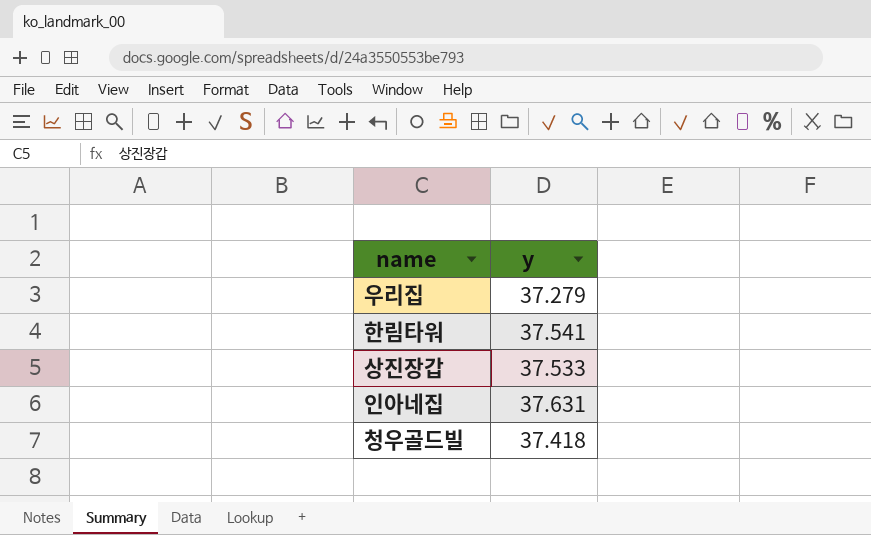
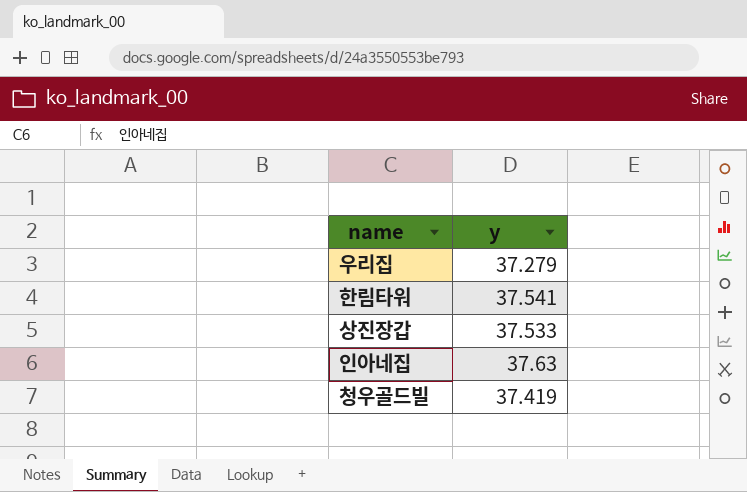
인아네집 | y: 37.631 -> 37.63
청우골드빌 | y: 37.418 -> 37.419

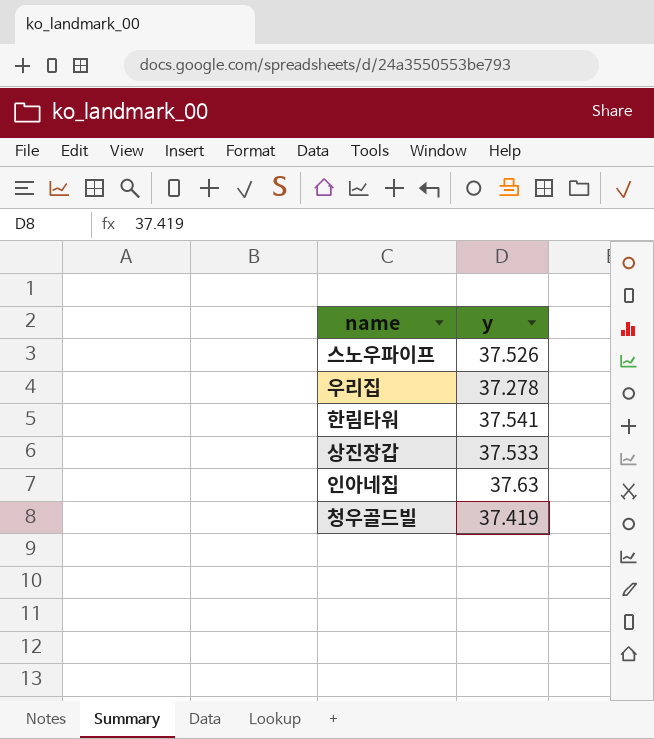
row 스노우파이프: none -> 37.526
우리집 | y: 37.279 -> 37.278

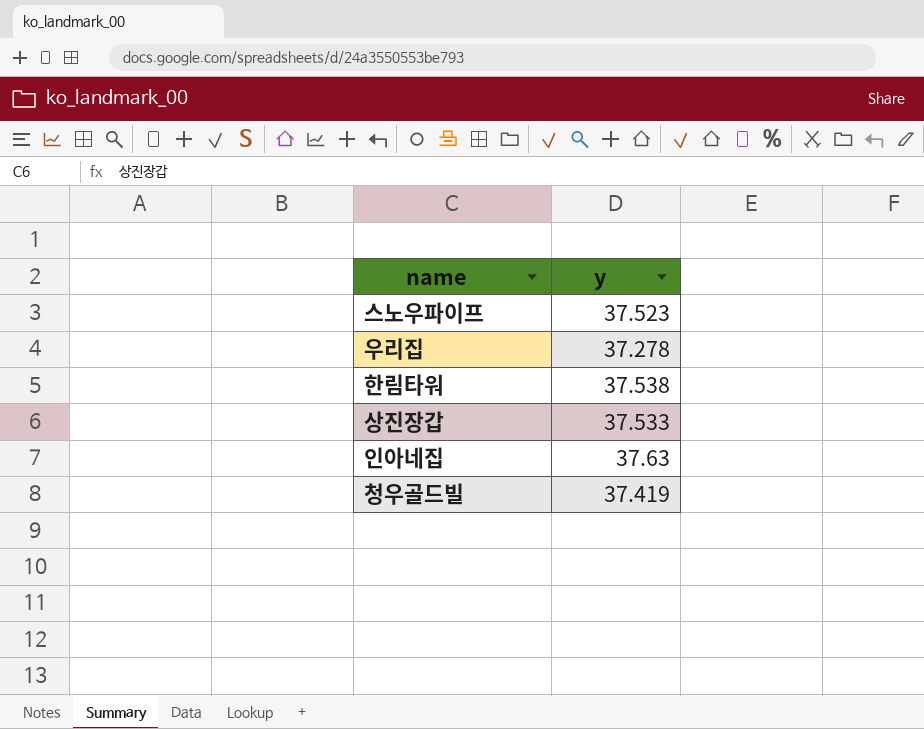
스노우파이프 | y: 37.526 -> 37.523
한림타워 | y: 37.541 -> 37.538

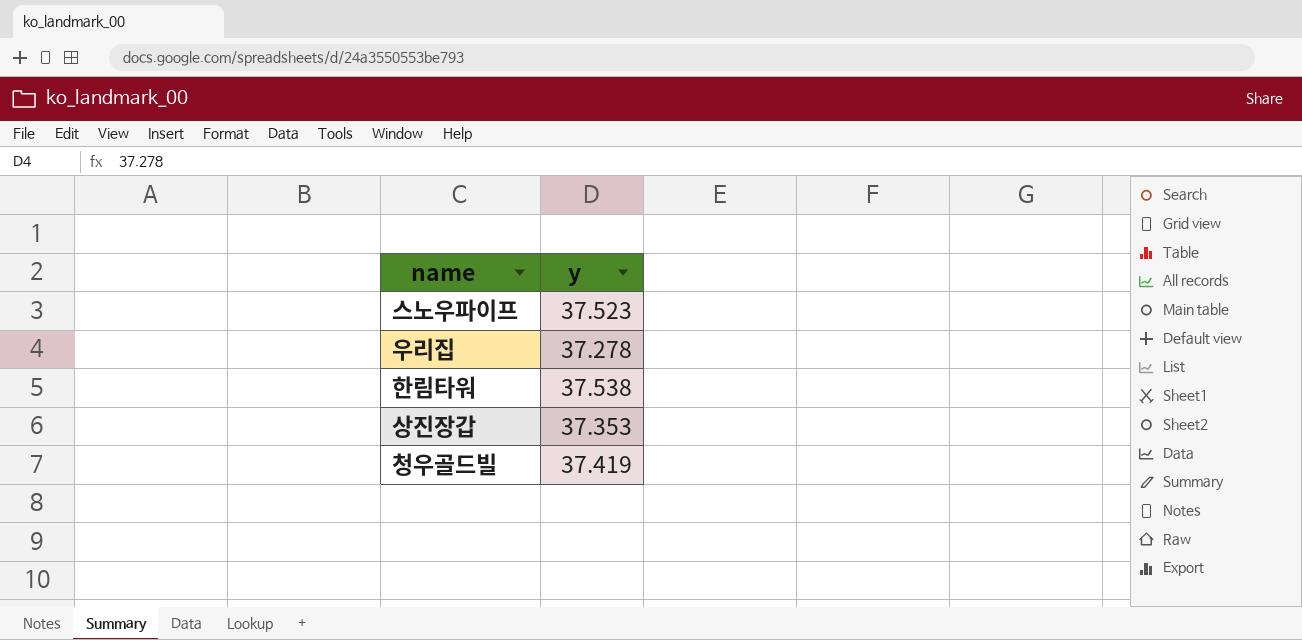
row 인아네집: 37.63 -> none
상진장갑 | y: 37.533 -> 37.353

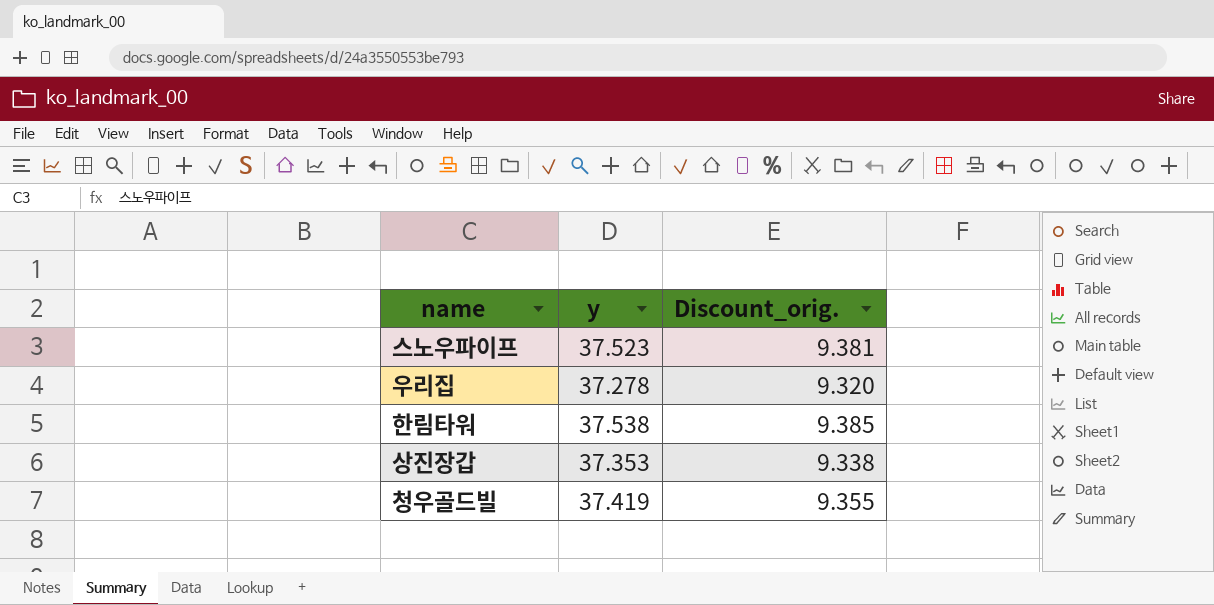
column Discount_orig. | formula: none -> [y] * 0.25

